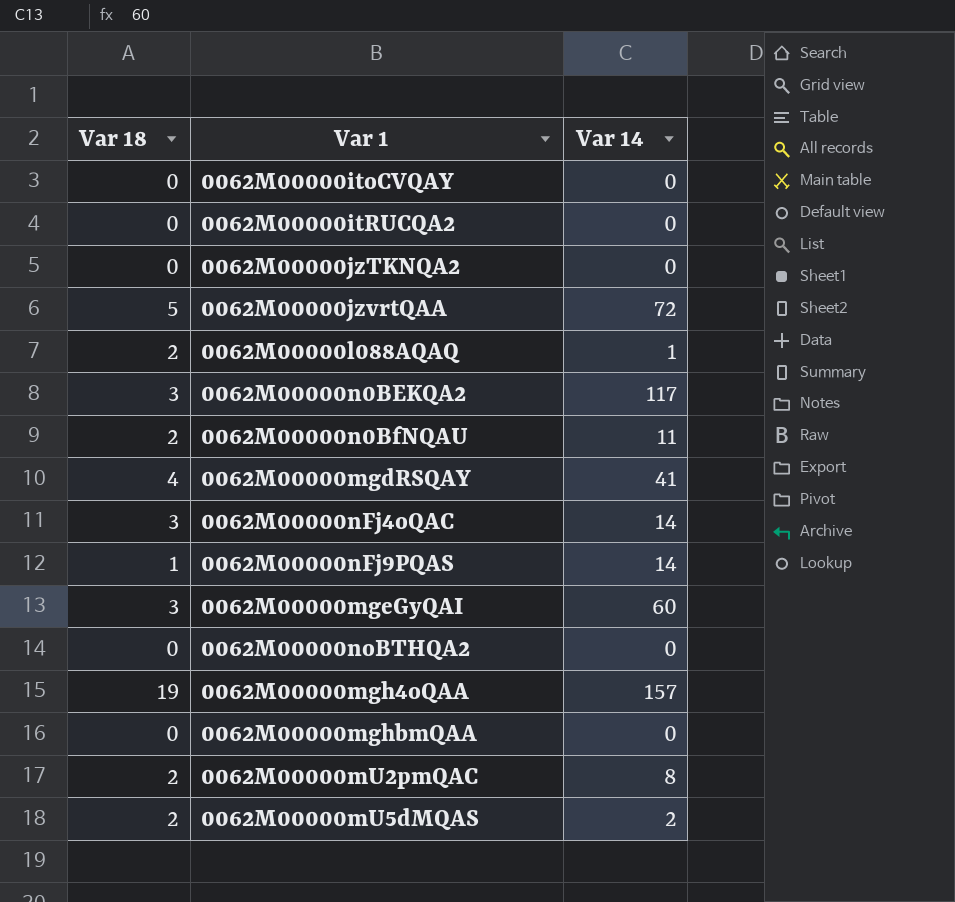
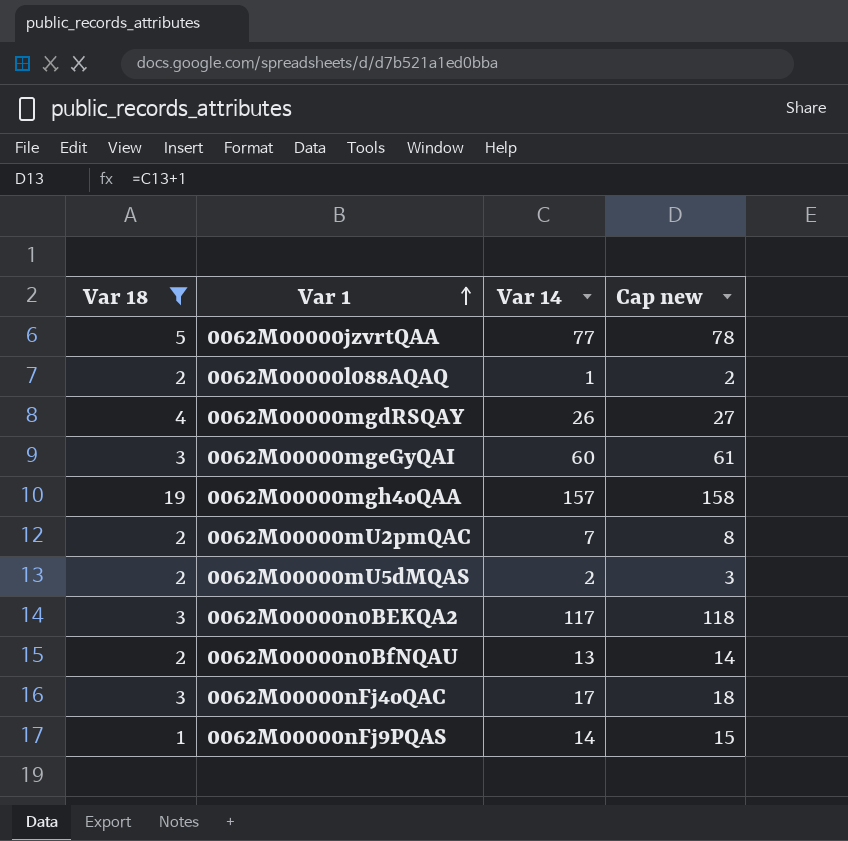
filter: none -> Var 18 != 0
row order: none -> Var 1 ascending
column Cap new | formula: none -> [Var 14] + 1
0062M00000jzvrtQAA | Var 14: 72 -> 77
0062M00000mgdRSQAY | Var 14: 41 -> 26
0062M00000mU2pmQAC | Var 14: 8 -> 7
0062M00000n0BfNQAU | Var 14: 11 -> 13
0062M00000nFj4oQAC | Var 14: 14 -> 17

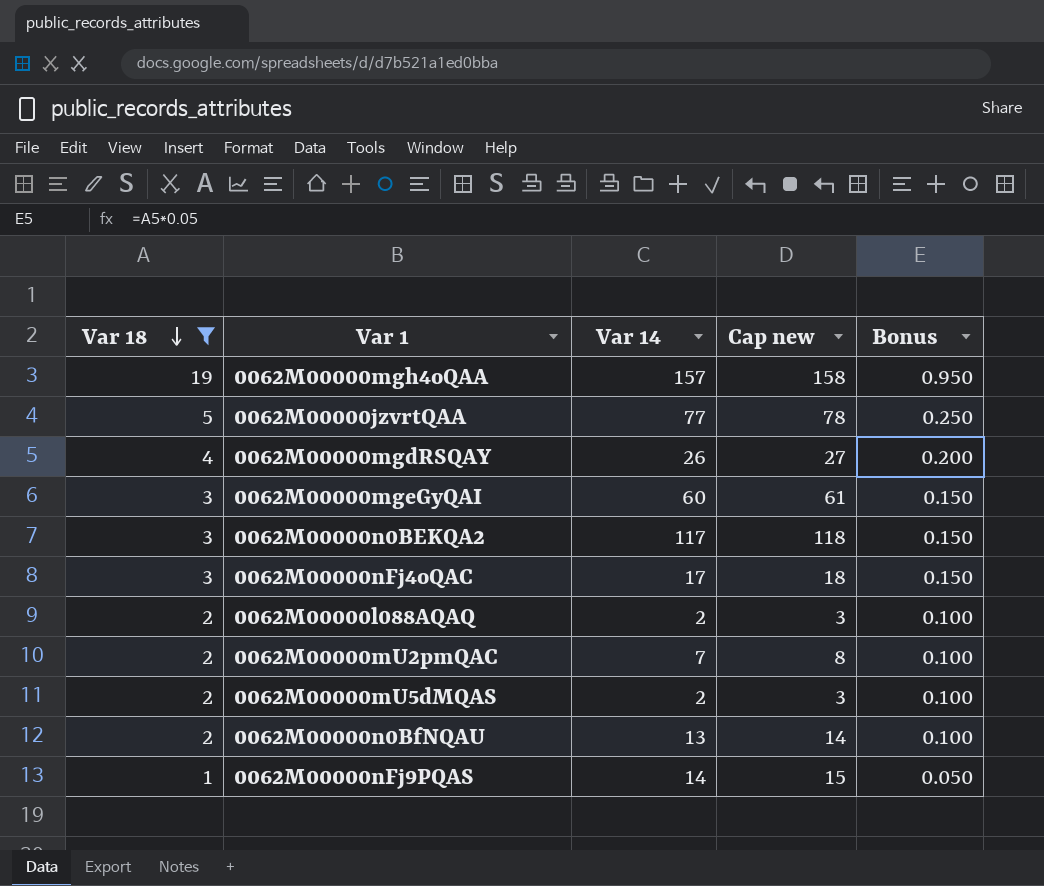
row order: Var 1 ascending -> Var 18 descending
column Bonus | formula: none -> [Var 18] * 0.05
0062M00000l088AQAQ | Var 14: 1 -> 2
0062M00000l088AQAQ | Cap new: 2 -> 3

